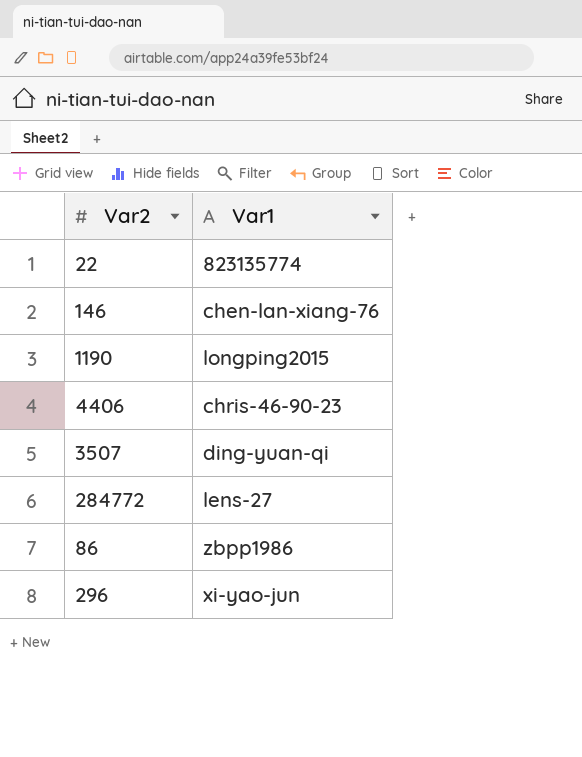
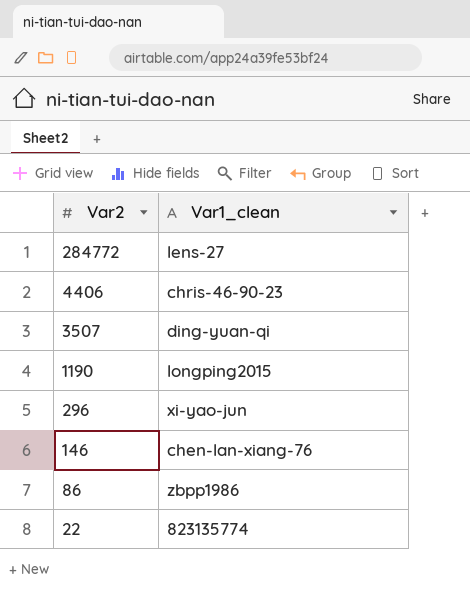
row order: none -> Var2 descending
column name: Var1 -> Var1_clean

